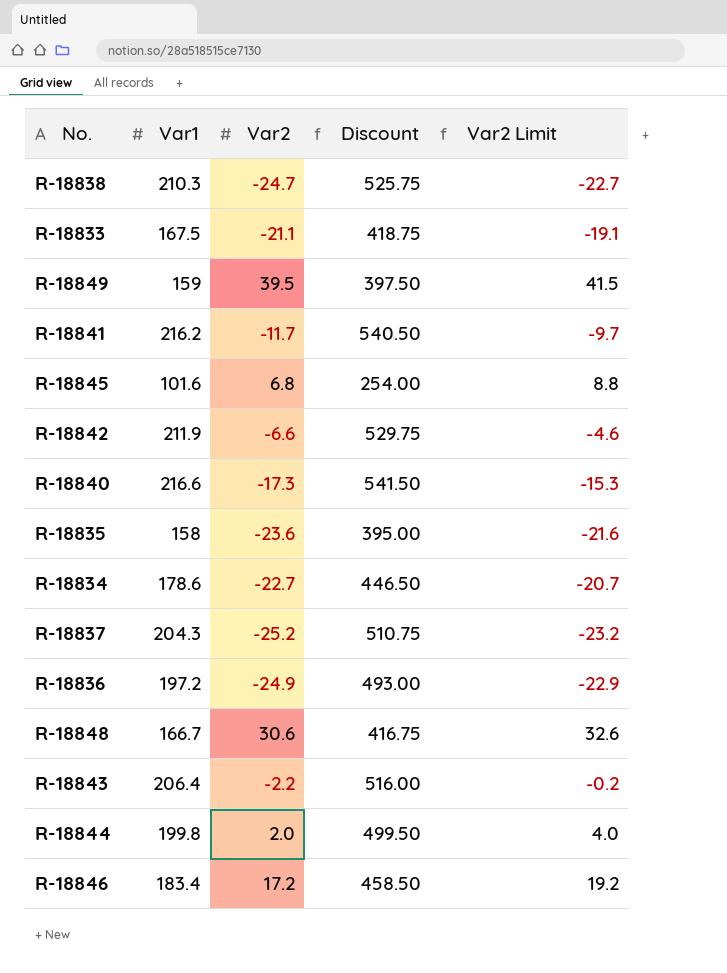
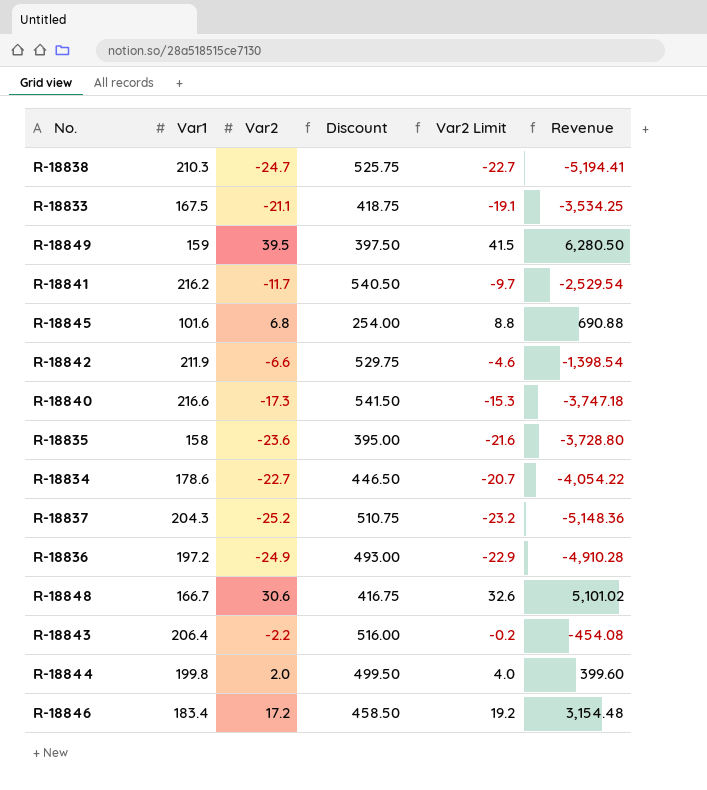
column Revenue | formula: none -> [Var1] * [Var2]

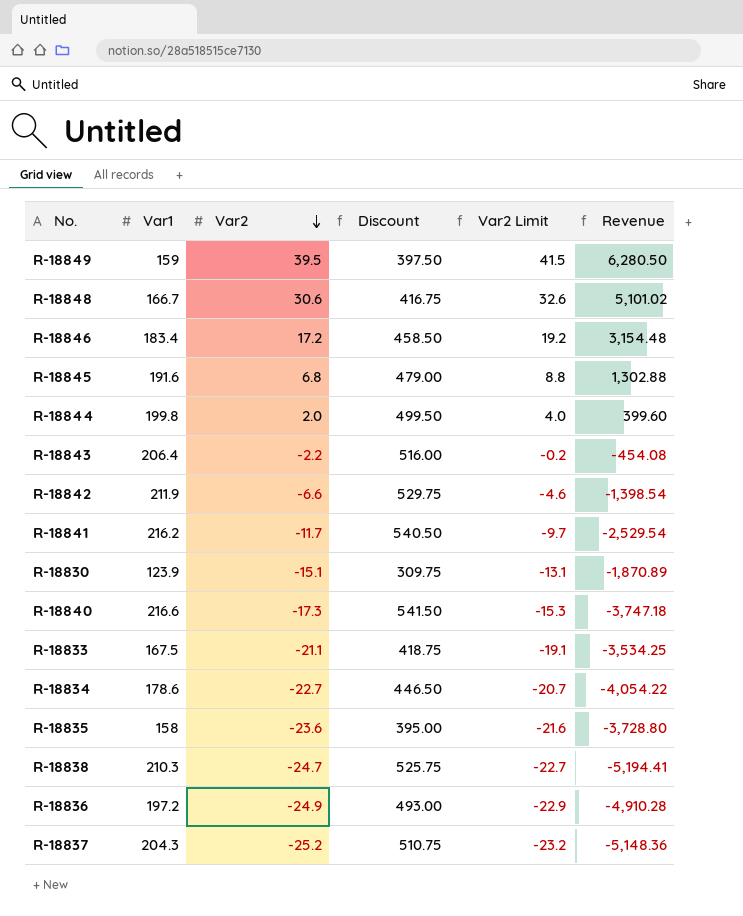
row order: none -> Var2 descending
R-18845 | Var1: 101.6 -> 191.6
R-18845 | Discount: 254.00 -> 479.00
R-18845 | Revenue: 690.88 -> 1,302.88
row R-18830: none -> 123.9 | -15.1 | 309.75 | -13.1 | -1,870.89

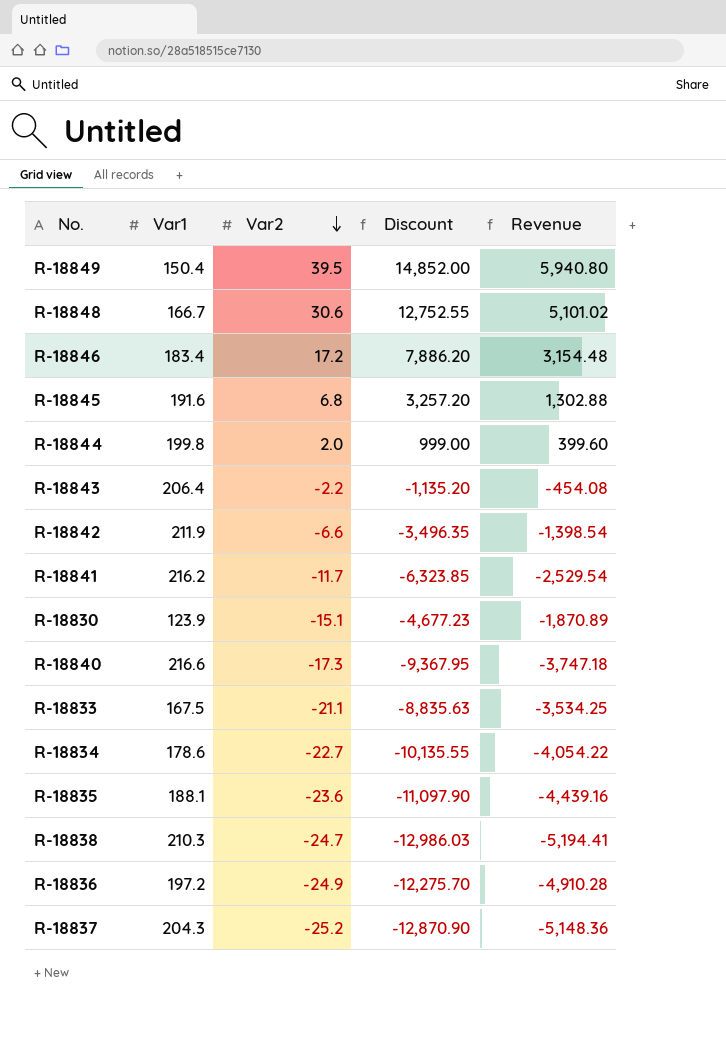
column Var2 Limit | formula: [Var2] + 2 -> none
column Discount | formula: [Var1] * 2.5 -> [Revenue] * 2.5
R-18849 | Var1: 159 -> 150.4
R-18849 | Revenue: 6,280.50 -> 5,940.80
R-18835 | Var1: 158 -> 188.1
R-18835 | Revenue: -3,728.80 -> -4,439.16

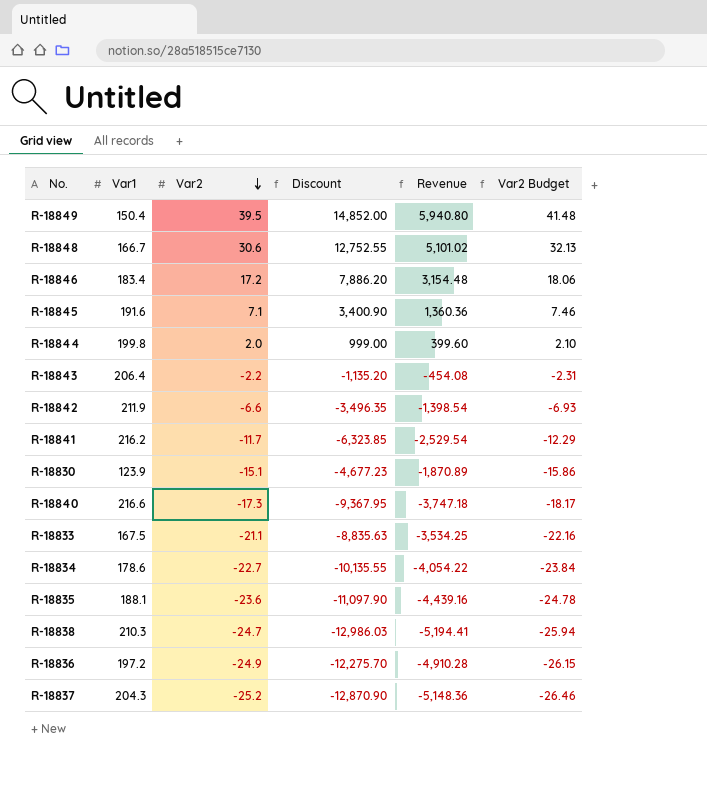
column Var2 Budget | formula: none -> [Var2] * 1.05
R-18845 | Var2: 6.8 -> 7.1
R-18845 | Discount: 3,257.20 -> 3,400.90
R-18845 | Revenue: 1,302.88 -> 1,360.36

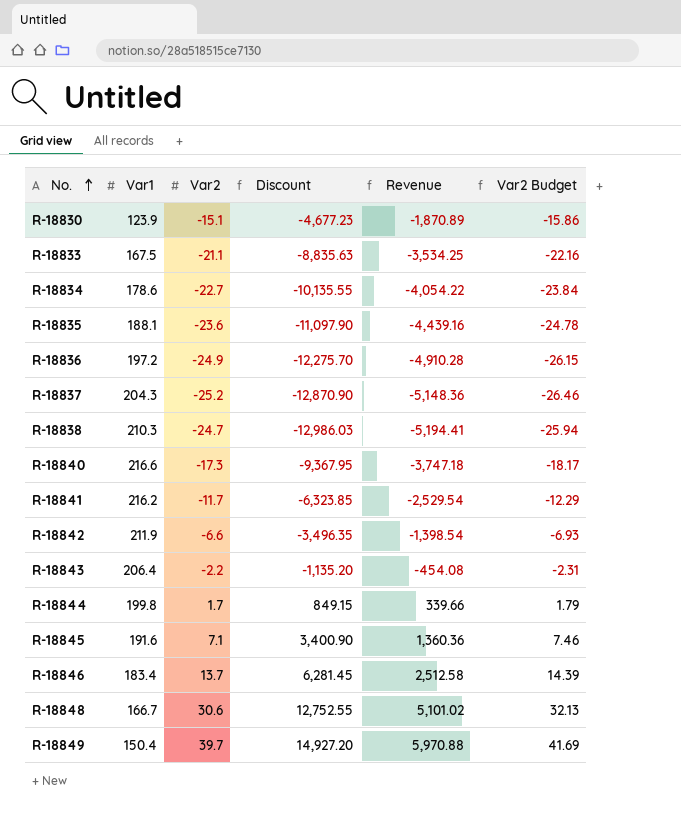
row order: Var2 descending -> No. ascending
R-18844 | Var2: 2.0 -> 1.7
R-18844 | Discount: 999.00 -> 849.15
R-18844 | Revenue: 399.60 -> 339.66
R-18844 | Var2 Budget: 2.10 -> 1.79
R-18846 | Var2: 17.2 -> 13.7
R-18846 | Discount: 7,886.20 -> 6,281.45
R-18846 | Revenue: 3,154.48 -> 2,512.58
R-18846 | Var2 Budget: 18.06 -> 14.39
R-18849 | Var2: 39.5 -> 39.7
R-18849 | Discount: 14,852.00 -> 14,927.20
R-18849 | Revenue: 5,940.80 -> 5,970.88
R-18849 | Var2 Budget: 41.48 -> 41.69

